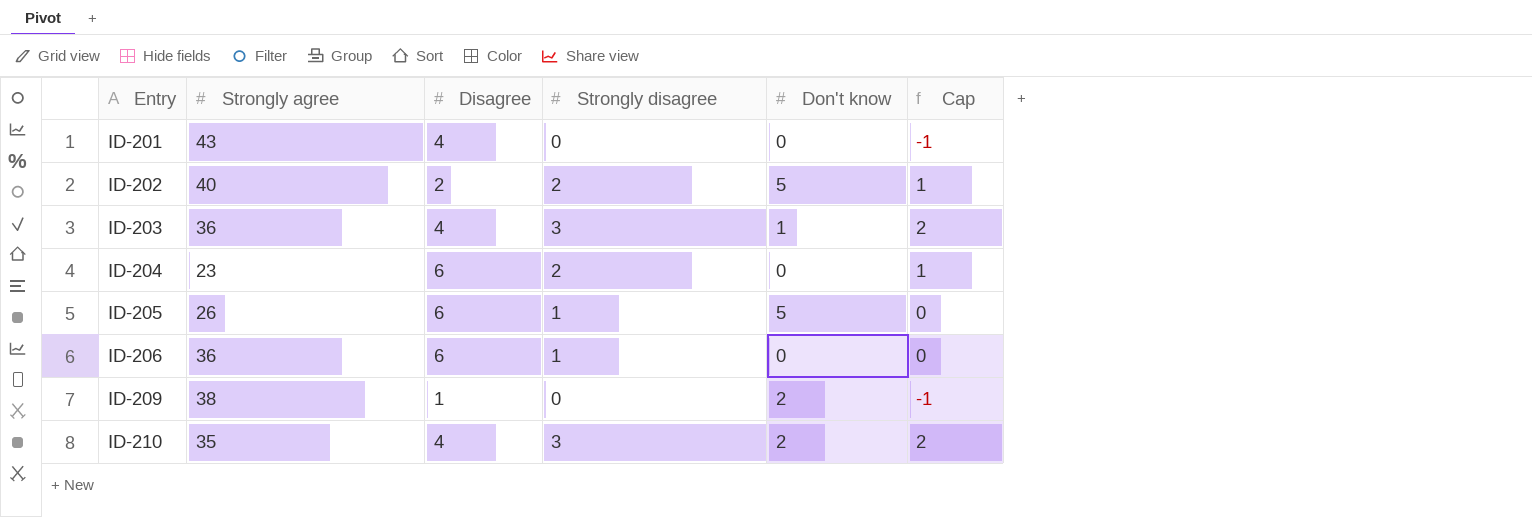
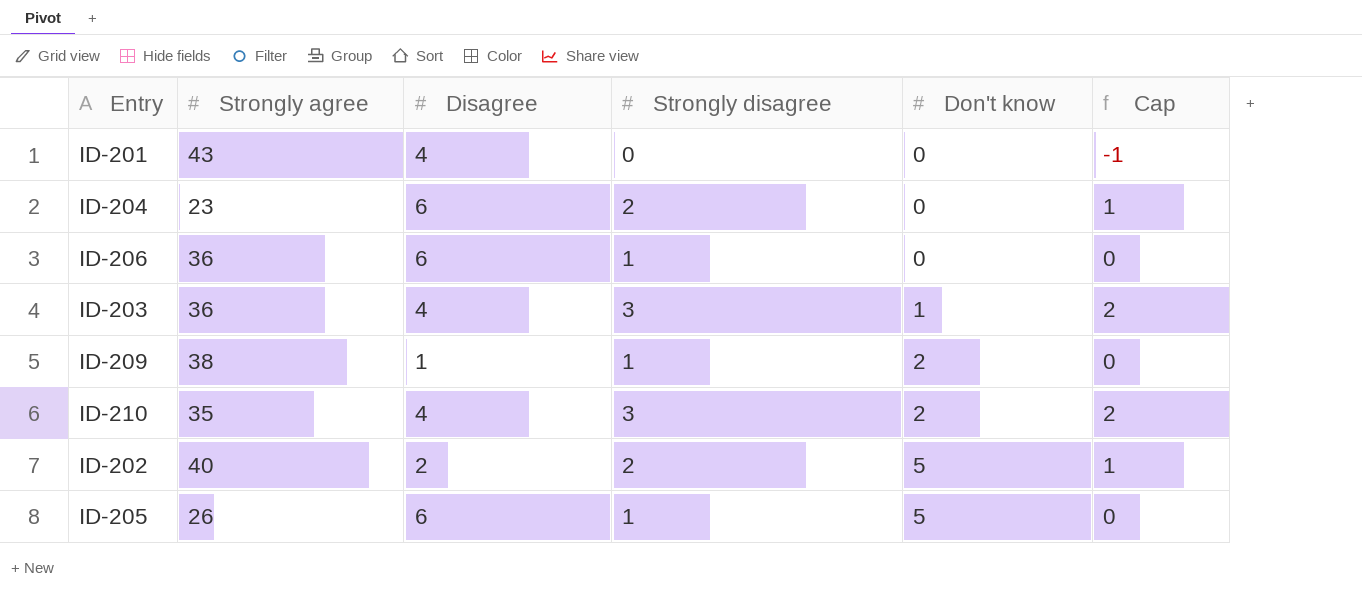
row order: Entry ascending -> Don't know ascending
ID-209 | Strongly disagree: 0 -> 1
ID-209 | Cap: -1 -> 0

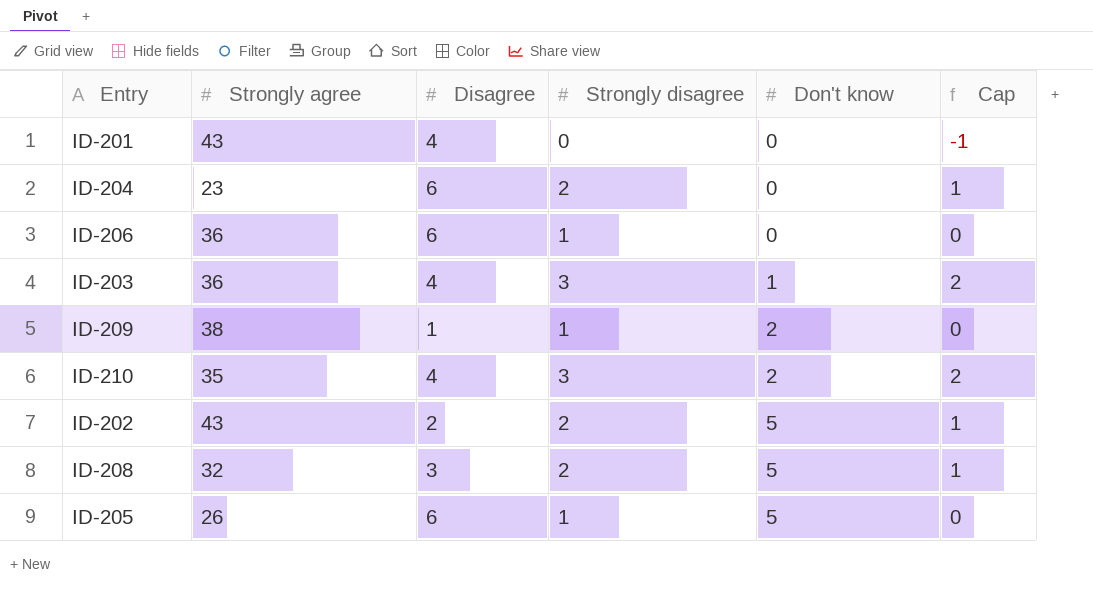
ID-202 | Strongly agree: 40 -> 43
row ID-208: none -> 32 | 3 | 2 | 5 | 1

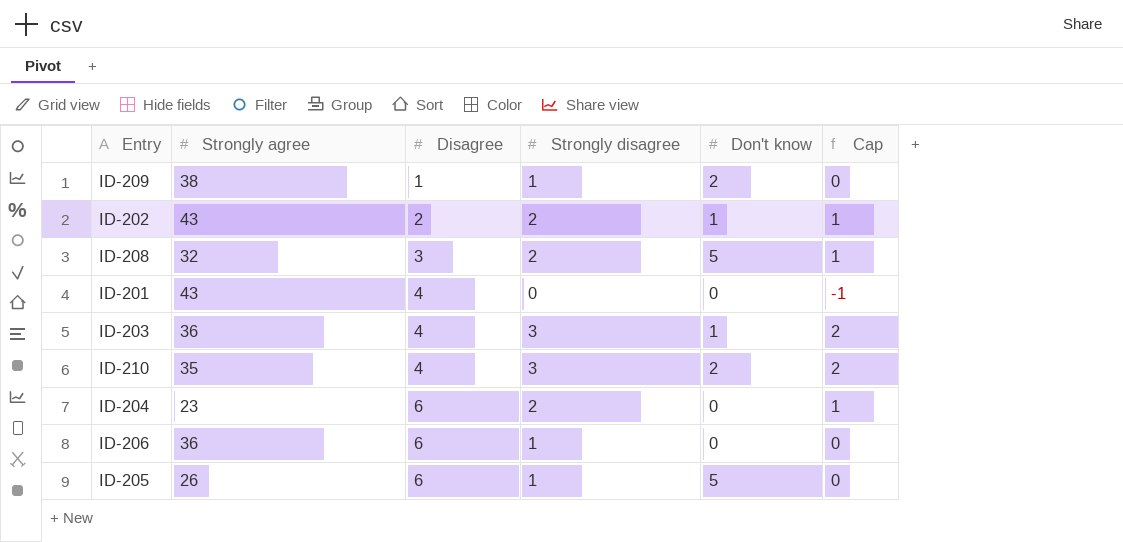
row order: Don't know ascending -> Disagree ascending
ID-202 | Don't know: 5 -> 1

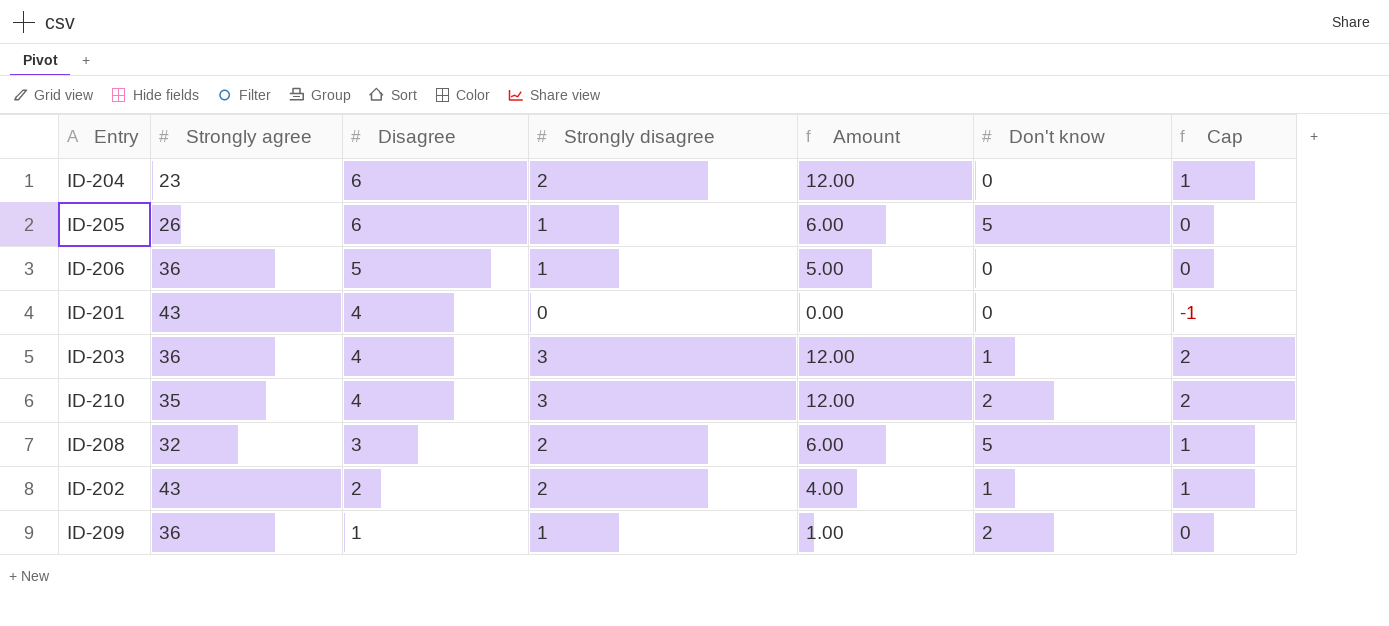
row order: Disagree ascending -> Disagree descending
column Amount | formula: none -> [Disagree] * [Strongly disagree]
ID-206 | Disagree: 6 -> 5
ID-209 | Strongly agree: 38 -> 36

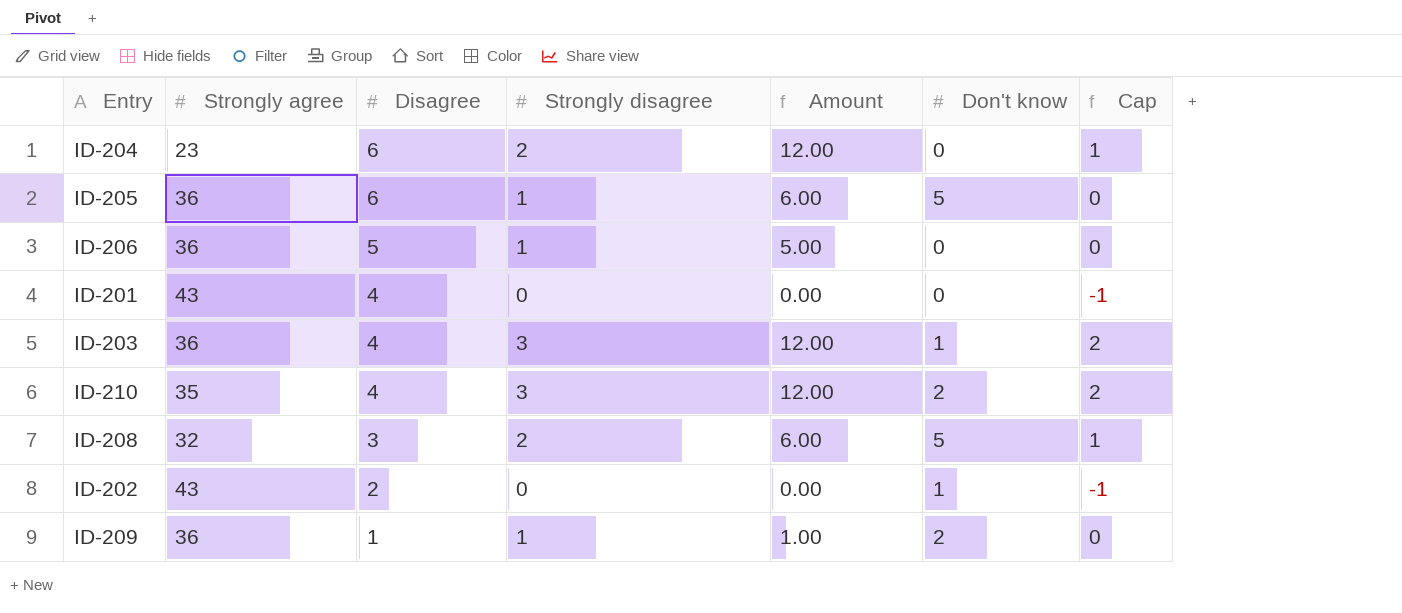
ID-205 | Strongly agree: 26 -> 36
ID-202 | Strongly disagree: 2 -> 0
ID-202 | Amount: 4.00 -> 0.00
ID-202 | Cap: 1 -> -1

